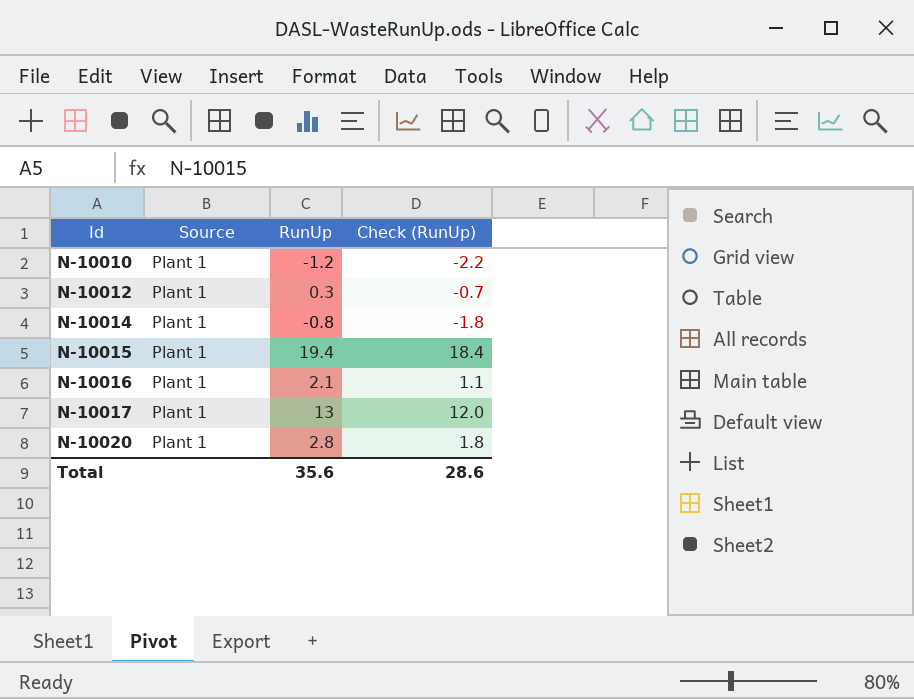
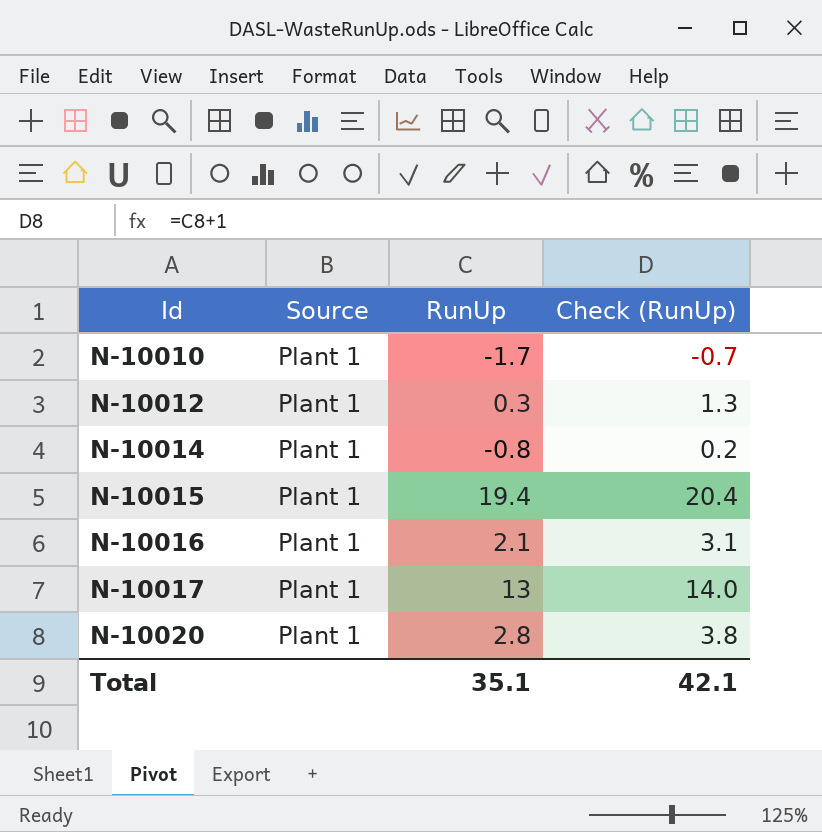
column Check (RunUp) | formula: [RunUp] - 1 -> [RunUp] + 1
N-10010 | RunUp: -1.2 -> -1.7
Total | RunUp: 35.6 -> 35.1
Total | Check (RunUp): 28.6 -> 42.1

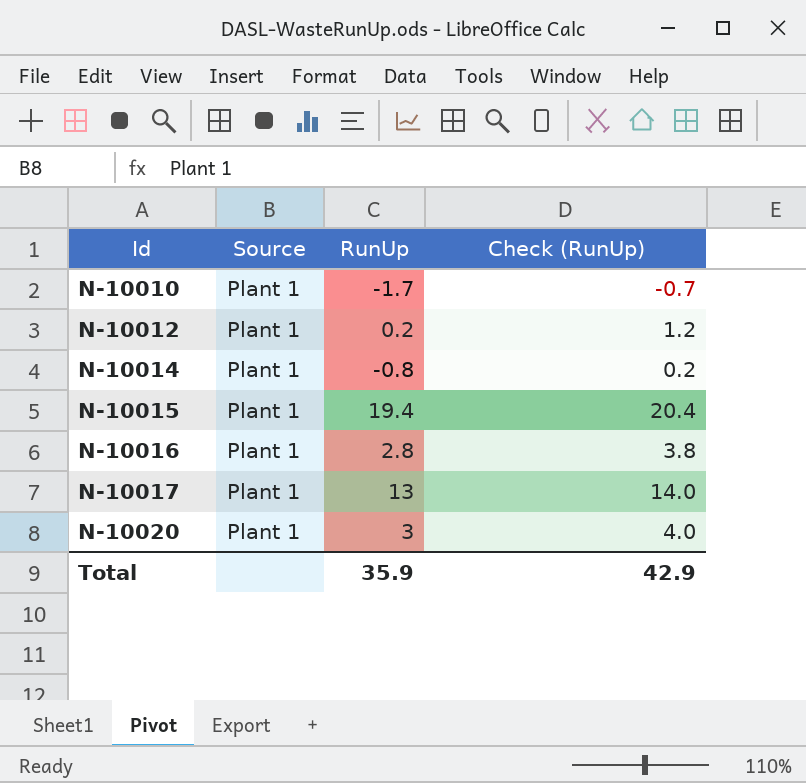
N-10012 | RunUp: 0.3 -> 0.2
N-10012 | Check (RunUp): 1.3 -> 1.2
N-10016 | RunUp: 2.1 -> 2.8
N-10016 | Check (RunUp): 3.1 -> 3.8
N-10020 | RunUp: 2.8 -> 3
N-10020 | Check (RunUp): 3.8 -> 4.0
Total | RunUp: 35.1 -> 35.9
Total | Check (RunUp): 42.1 -> 42.9

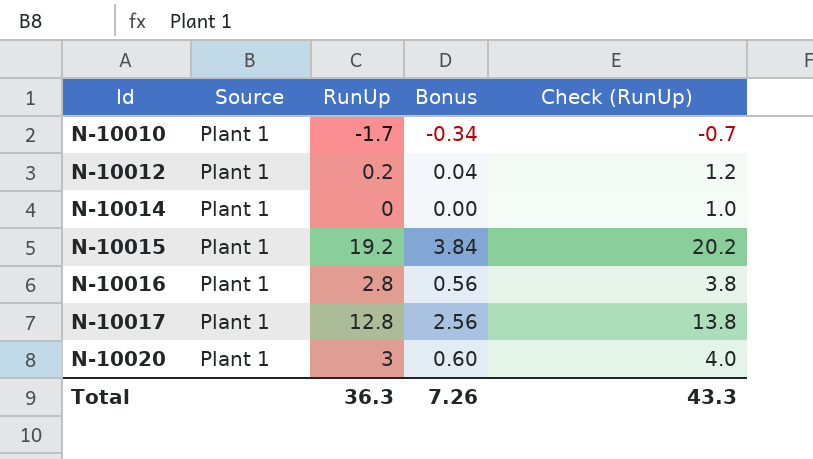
column Bonus | formula: none -> [RunUp] * 0.2
N-10014 | RunUp: -0.8 -> 0
N-10014 | Check (RunUp): 0.2 -> 1.0
N-10015 | RunUp: 19.4 -> 19.2
N-10015 | Check (RunUp): 20.4 -> 20.2
N-10017 | RunUp: 13 -> 12.8
N-10017 | Check (RunUp): 14.0 -> 13.8
Total | RunUp: 35.9 -> 36.3
Total | Check (RunUp): 42.9 -> 43.3

